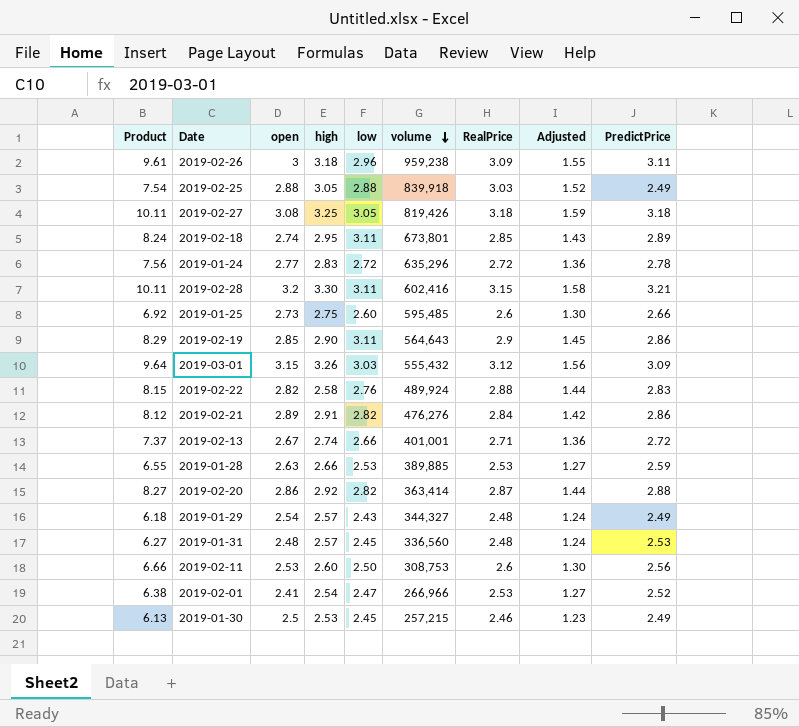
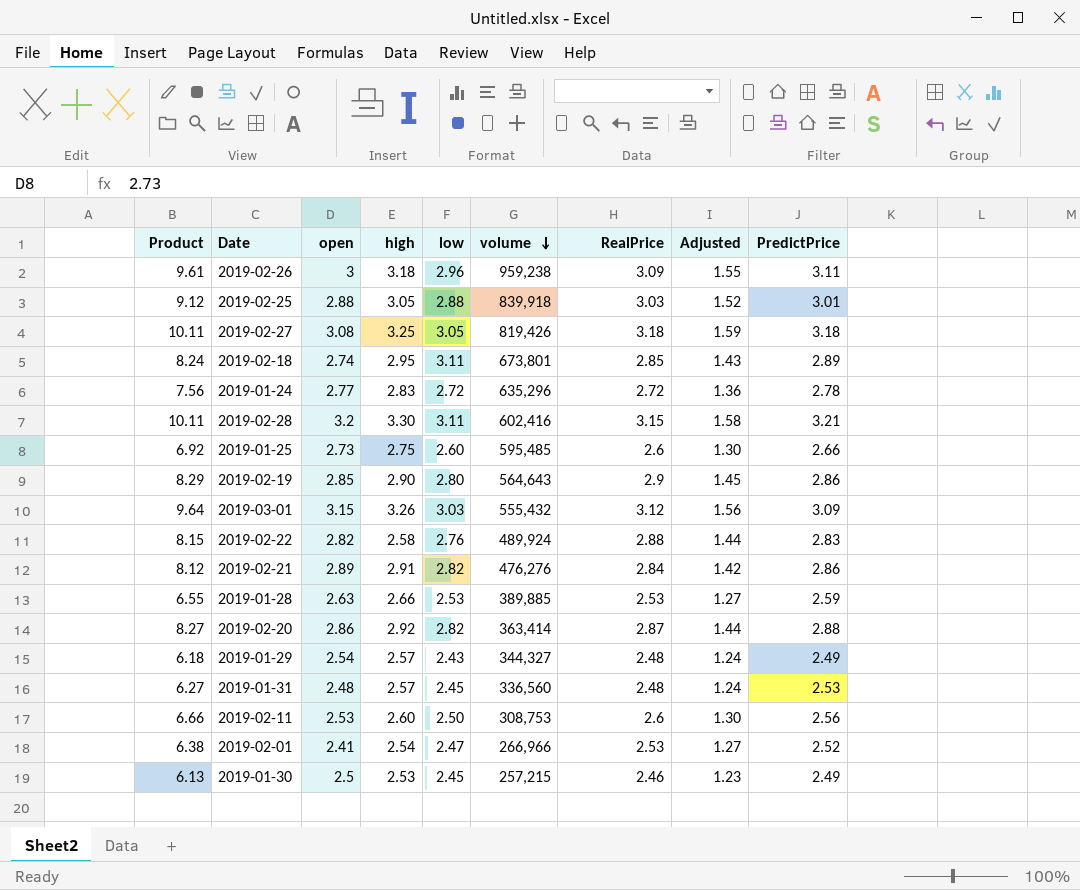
row 2019-02-13: 7.37 | 2.67 | 2.74 | 2.66 | 401,001 | 2.71 | 1.36 | 2.72 -> none
2019-02-25 | Product: 7.54 -> 9.12
2019-02-25 | PredictPrice: 2.49 -> 3.01
2019-02-19 | low: 3.11 -> 2.80

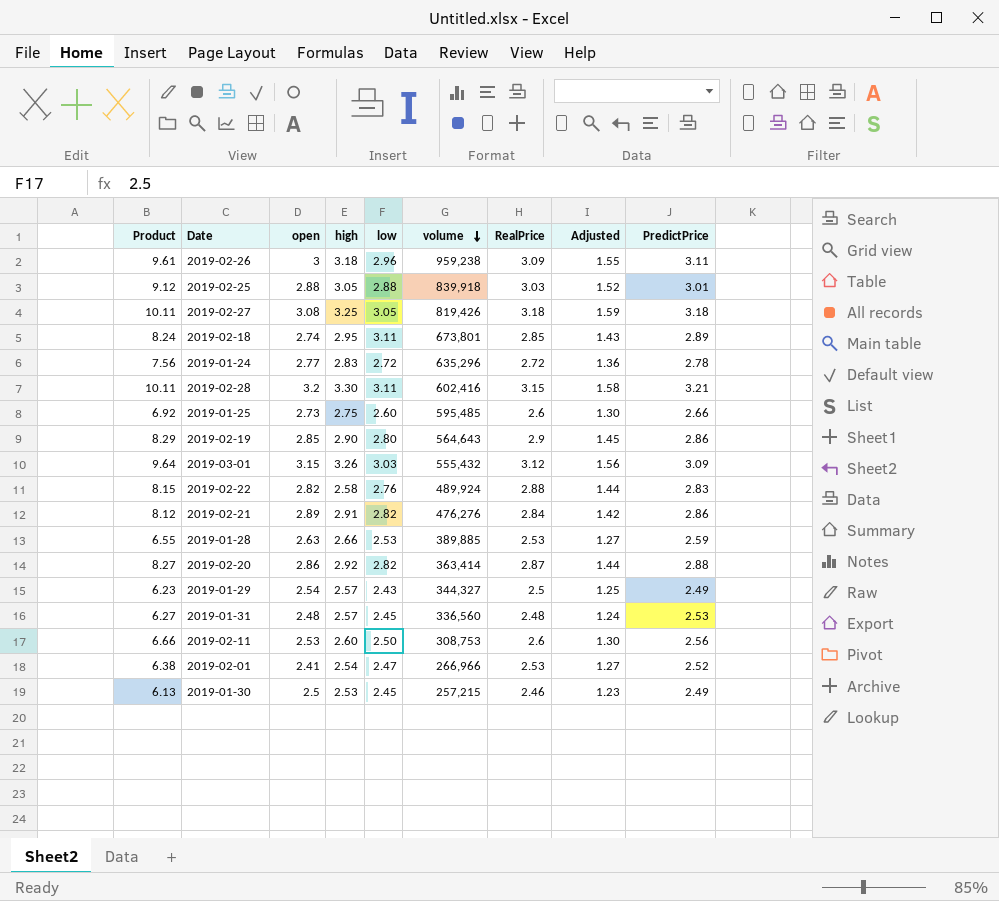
2019-01-29 | Product: 6.18 -> 6.23
2019-01-29 | RealPrice: 2.48 -> 2.5
2019-01-29 | Adjusted: 1.24 -> 1.25

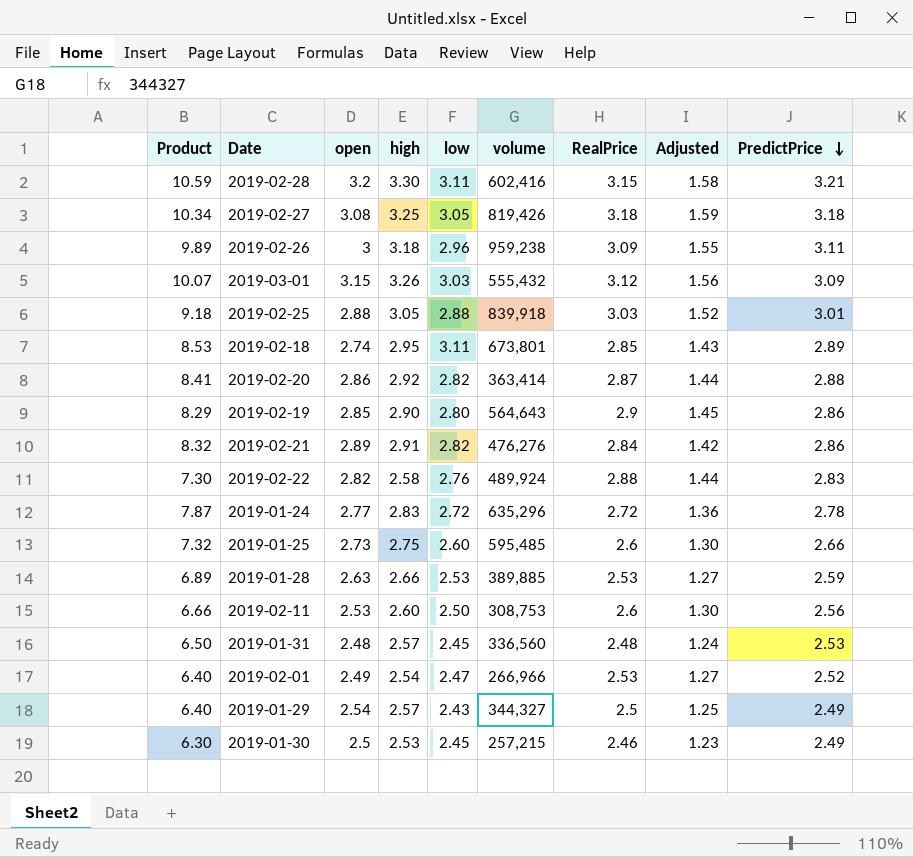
row order: volume descending -> PredictPrice descending
column Product | formula: [RealPrice] * [PredictPrice] -> [high] * [PredictPrice]
2019-02-01 | open: 2.41 -> 2.49

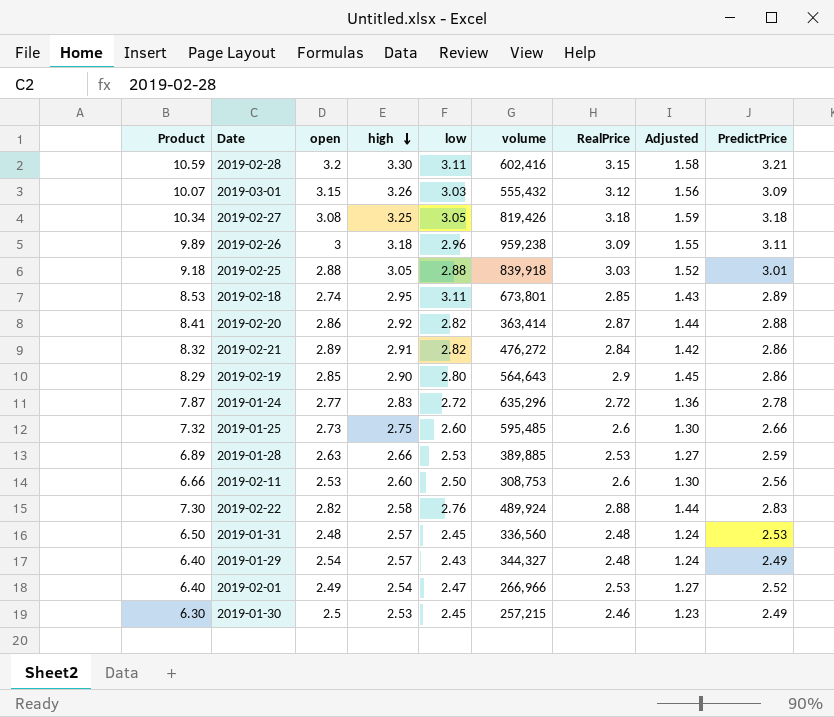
row order: PredictPrice descending -> high descending
2019-02-21 | volume: 476,276 -> 476,272
2019-01-29 | RealPrice: 2.5 -> 2.48
2019-01-29 | Adjusted: 1.25 -> 1.24

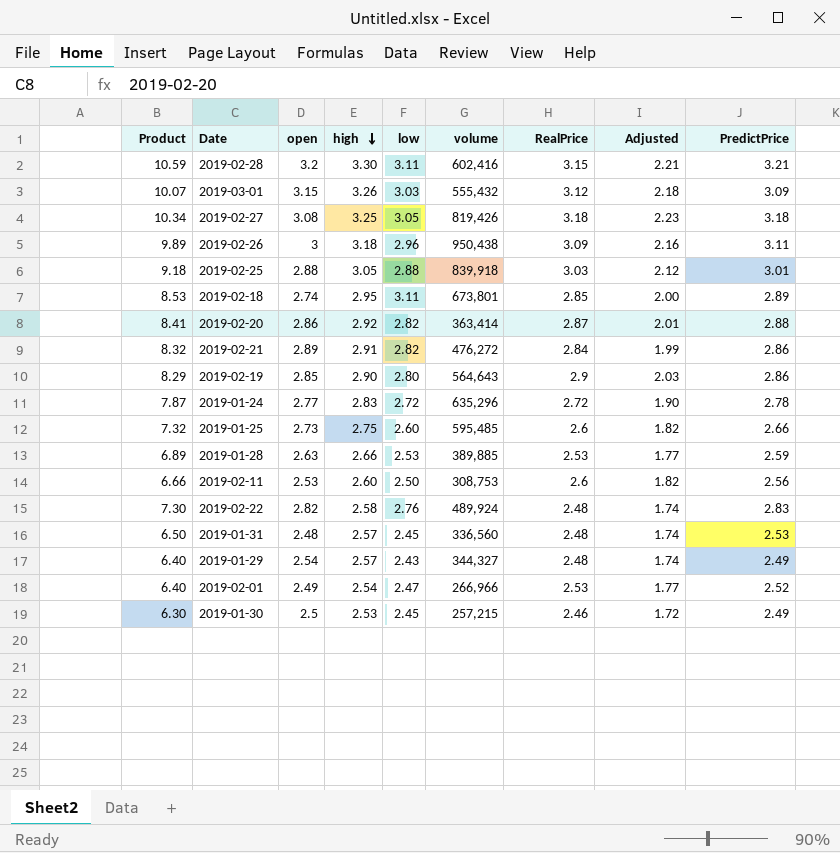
column Adjusted | formula: [RealPrice] * 0.5 -> [RealPrice] * 0.7
2019-02-26 | volume: 959,238 -> 950,438
2019-02-22 | RealPrice: 2.88 -> 2.48

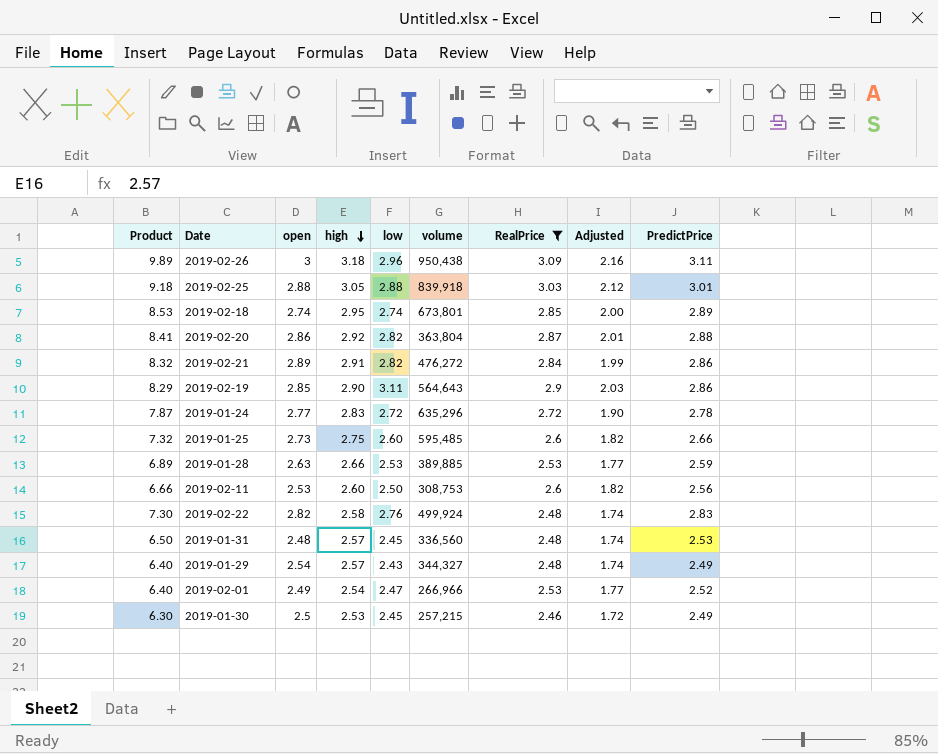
filter: none -> RealPrice <= 3.09
2019-02-18 | low: 3.11 -> 2.74
2019-02-20 | volume: 363,414 -> 363,804
2019-02-19 | low: 2.80 -> 3.11
2019-02-22 | volume: 489,924 -> 499,924

